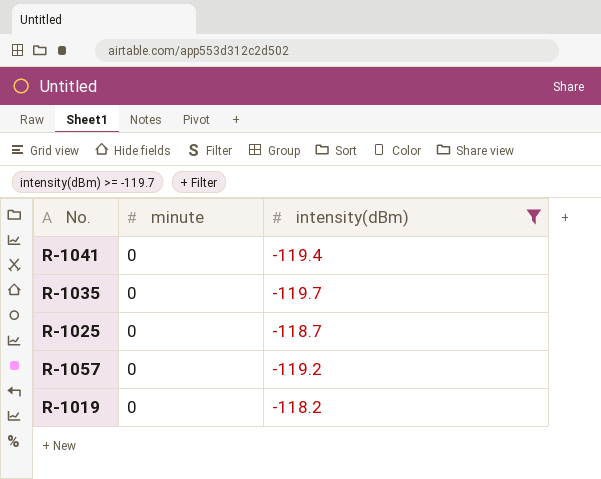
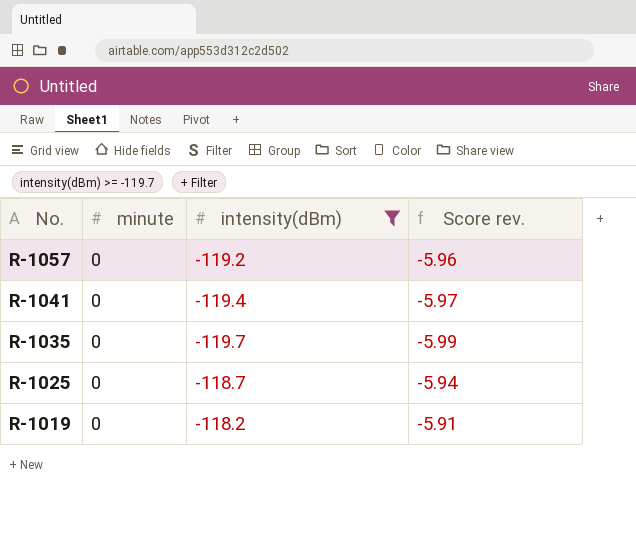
row order: none -> No. descending
column Score rev. | formula: none -> [intensity(dBm)] * 0.05

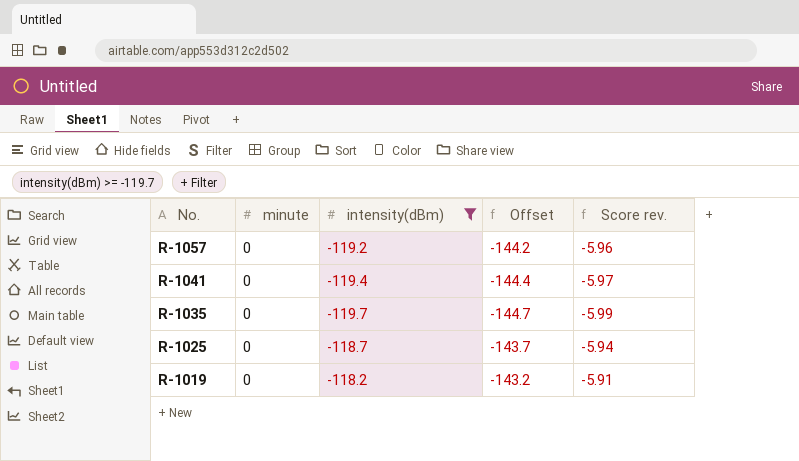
column Offset | formula: none -> [intensity(dBm)] - 25

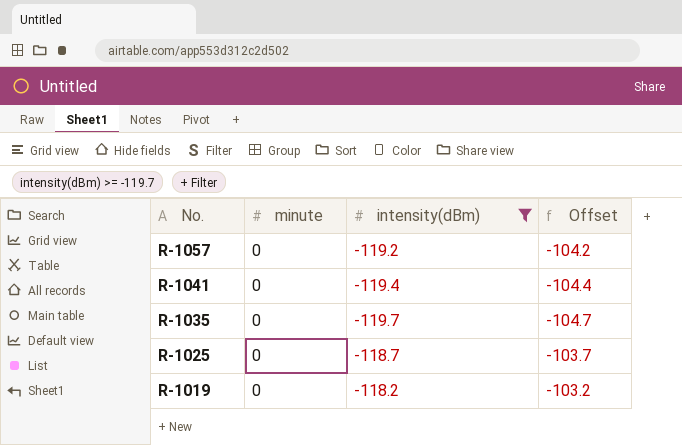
column Score rev. | formula: [intensity(dBm)] * 0.05 -> none
column Offset | formula: [intensity(dBm)] - 25 -> [intensity(dBm)] + 15

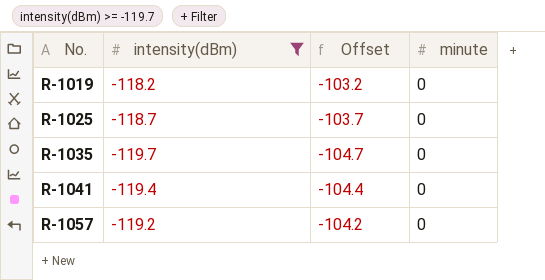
row order: No. descending -> No. ascending
column minute | position: 2 -> 4

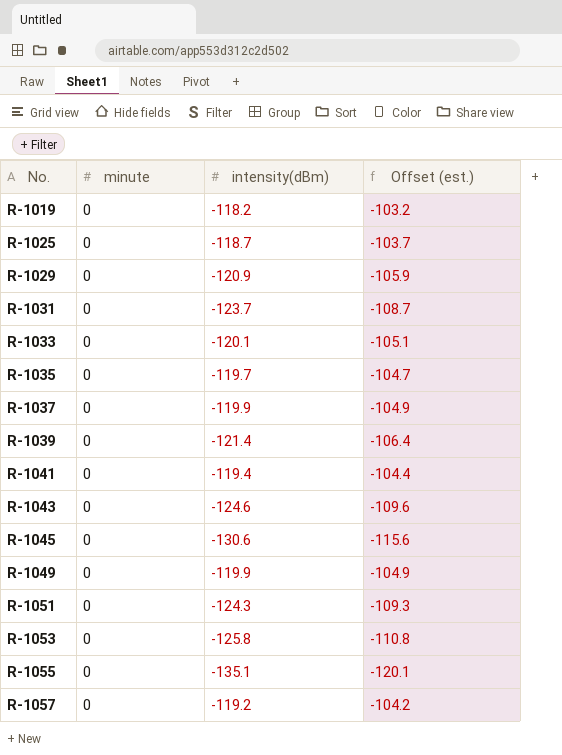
filter: intensity(dBm) >= -119.7 -> none
column minute | position: 4 -> 2
column name: Offset -> Offset (est.)

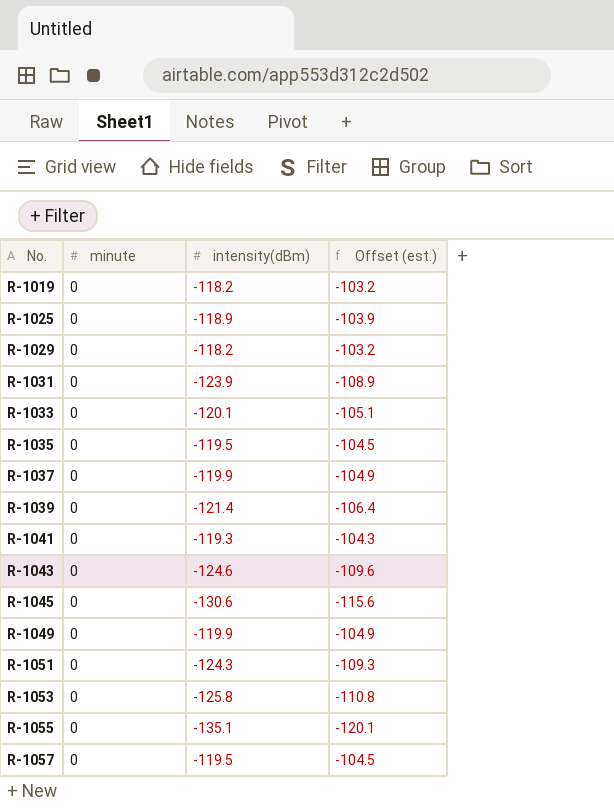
R-1025 | intensity(dBm): -118.7 -> -118.9
R-1025 | Offset (est.): -103.7 -> -103.9
R-1029 | intensity(dBm): -120.9 -> -118.2
R-1029 | Offset (est.): -105.9 -> -103.2
R-1031 | intensity(dBm): -123.7 -> -123.9
R-1031 | Offset (est.): -108.7 -> -108.9
R-1035 | intensity(dBm): -119.7 -> -119.5
R-1035 | Offset (est.): -104.7 -> -104.5
R-1041 | intensity(dBm): -119.4 -> -119.3
R-1041 | Offset (est.): -104.4 -> -104.3
R-1057 | intensity(dBm): -119.2 -> -119.5
R-1057 | Offset (est.): -104.2 -> -104.5

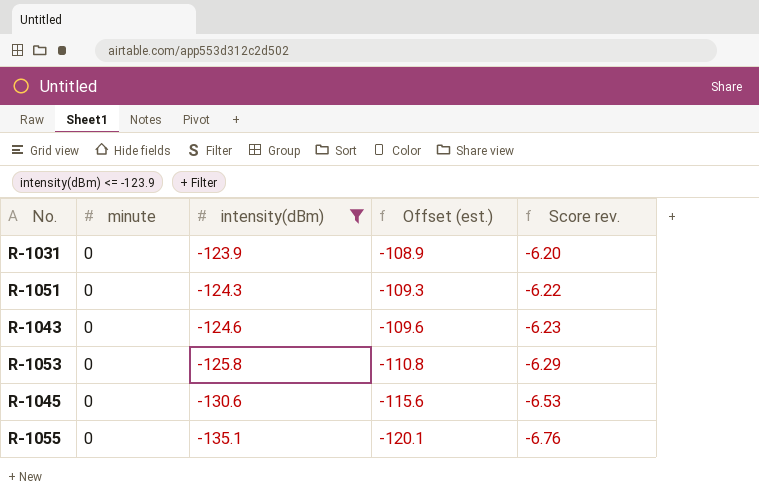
filter: none -> intensity(dBm) <= -123.9
row order: No. ascending -> intensity(dBm) descending
column Score rev. | formula: none -> [intensity(dBm)] * 0.05

